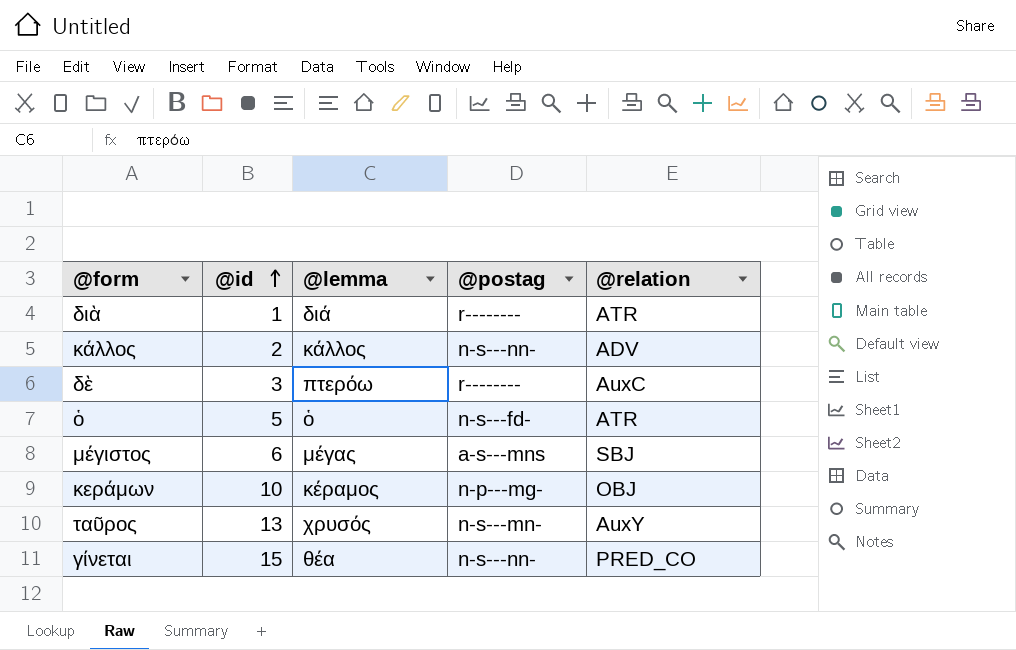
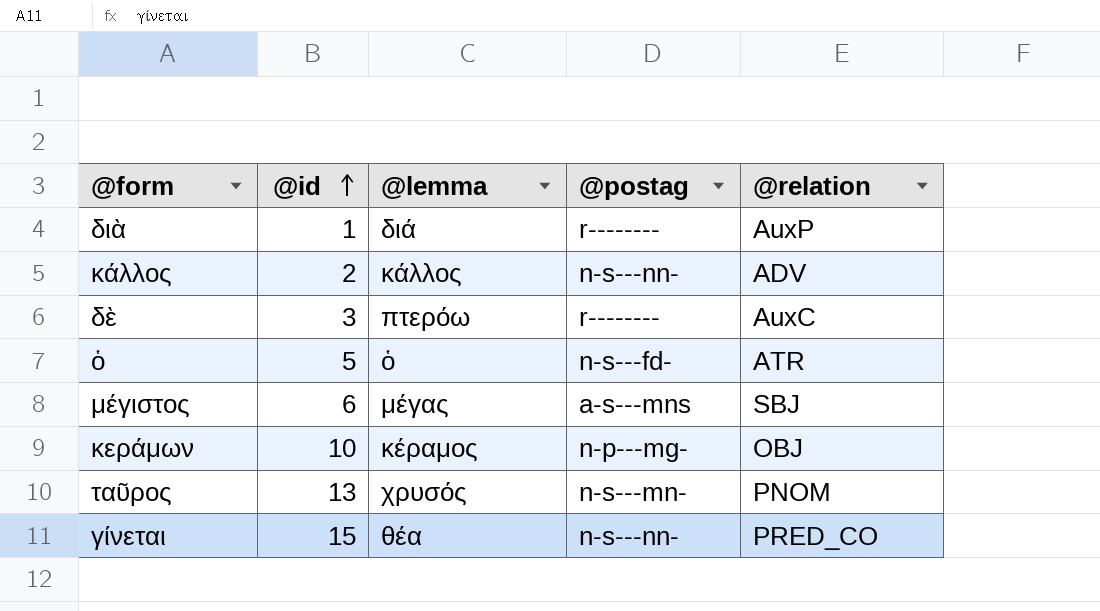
διὰ | @relation: ATR -> AuxP
ταῦρος | @relation: AuxY -> PNOM

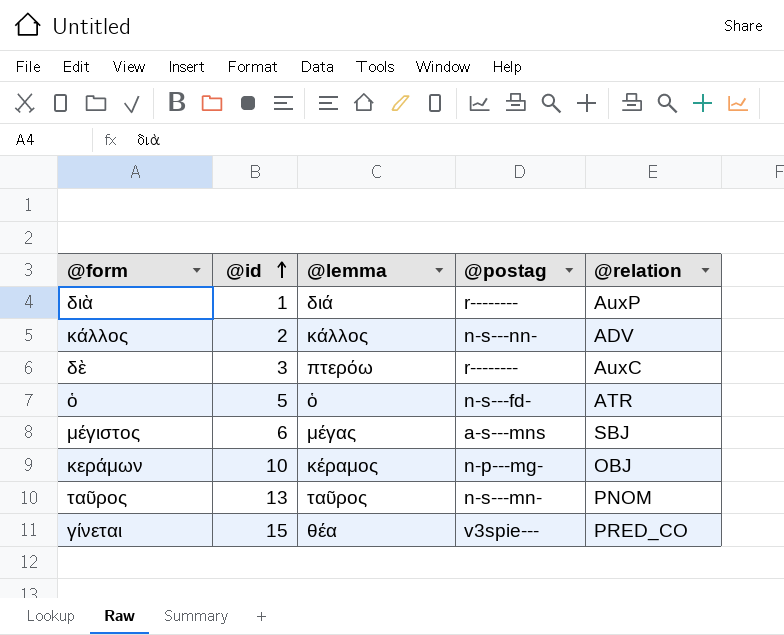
ταῦρος | @lemma: χρυσός -> ταῦρος
γίνεται | @postag: n-s---nn- -> v3spie---

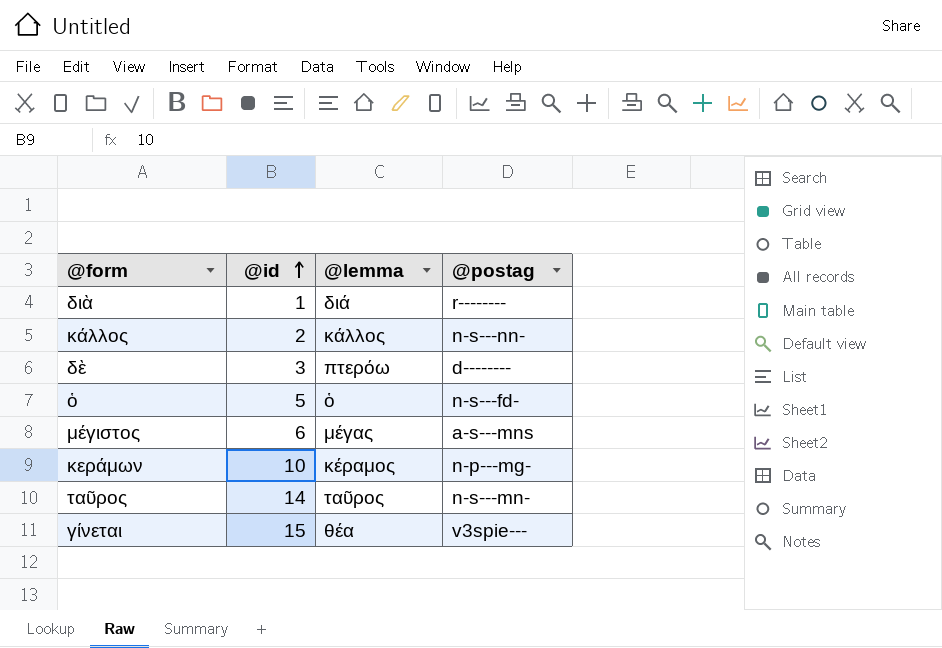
column @relation | position: 5 -> none
δὲ | @postag: r-------- -> d--------
ταῦρος | @id: 13 -> 14

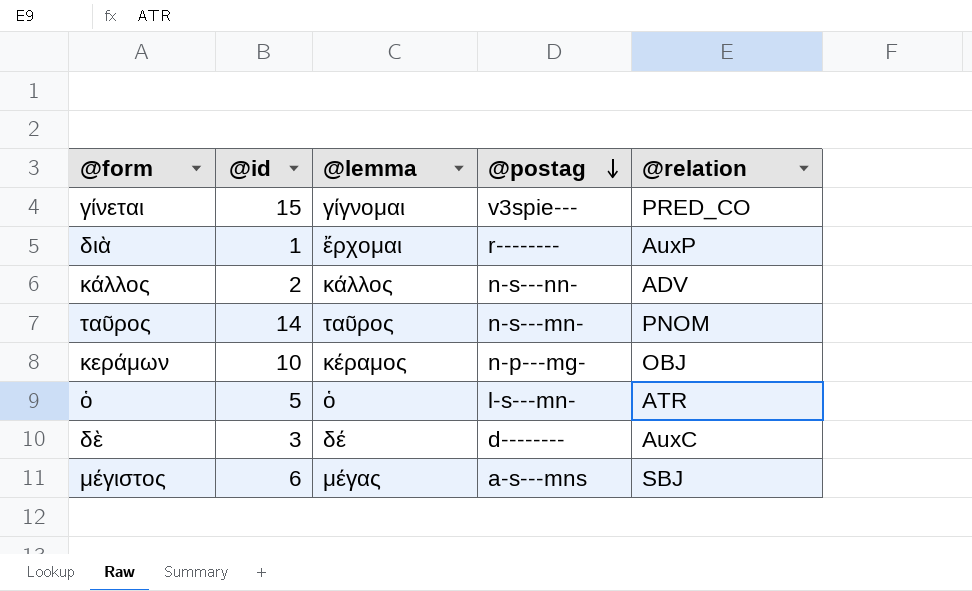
row order: @id ascending -> @postag descending
column @relation | position: none -> 5
γίνεται | @lemma: θέα -> γίγνομαι
διὰ | @lemma: διά -> ἔρχομαι
ὁ | @postag: n-s---fd- -> l-s---mn-
δὲ | @lemma: πτερόω -> δέ

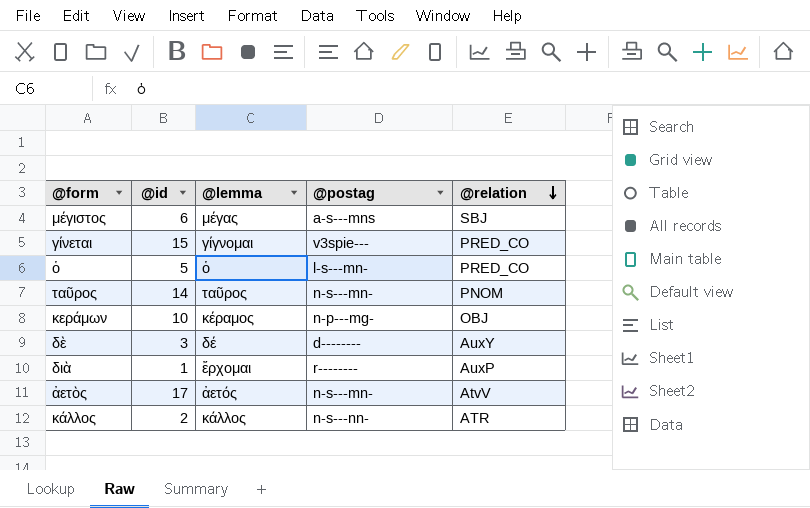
row order: @postag descending -> @relation descending
ὁ | @relation: ATR -> PRED_CO
δὲ | @relation: AuxC -> AuxY
row ἀετὸς: none -> 17 | ἀετός | n-s---mn- | AtvV
κάλλος | @relation: ADV -> ATR

